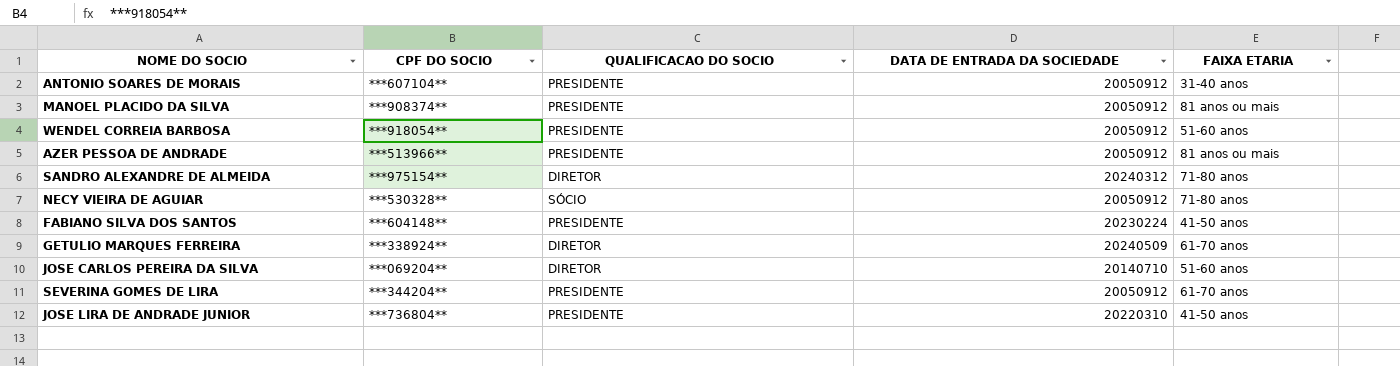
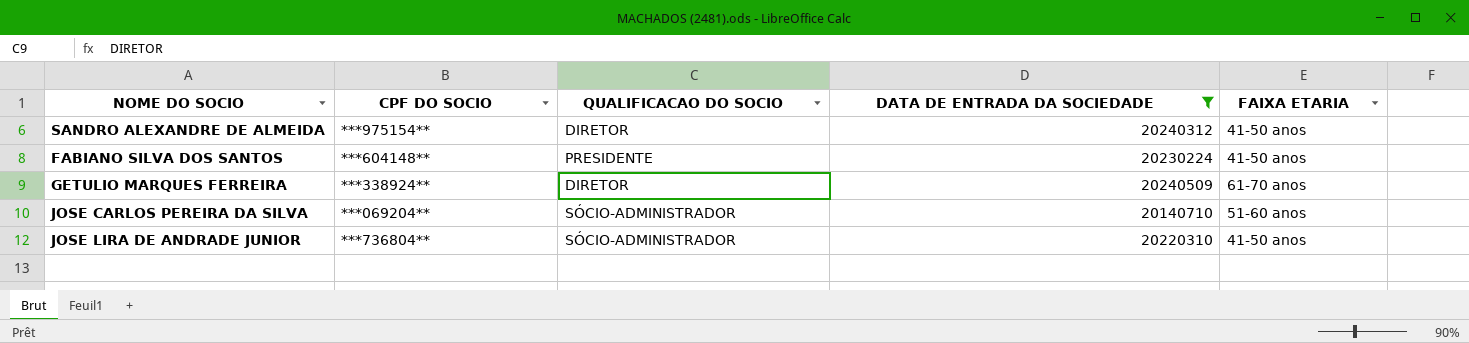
filter: none -> DATA DE ENTRADA DA SOCIEDADE != 20050912
SANDRO ALEXANDRE DE ALMEIDA | FAIXA ETARIA: 71-80 anos -> 41-50 anos
JOSE CARLOS PEREIRA DA SILVA | QUALIFICACAO DO SOCIO: DIRETOR -> SÓCIO-ADMINISTRADOR
JOSE LIRA DE ANDRADE JUNIOR | QUALIFICACAO DO SOCIO: PRESIDENTE -> SÓCIO-ADMINISTRADOR

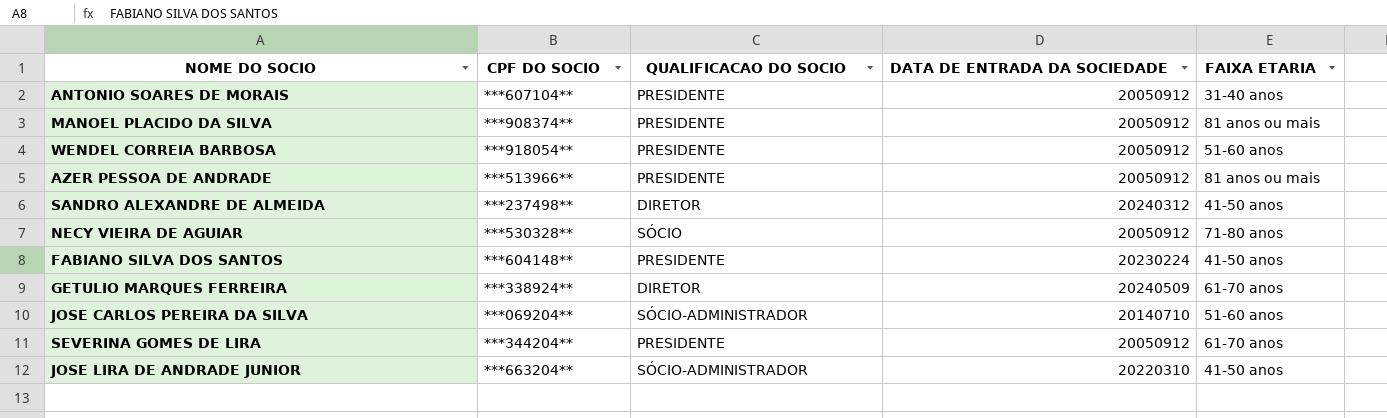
filter: DATA DE ENTRADA DA SOCIEDADE != 20050912 -> none
SANDRO ALEXANDRE DE ALMEIDA | CPF DO SOCIO: ***975154** -> ***237498**
JOSE LIRA DE ANDRADE JUNIOR | CPF DO SOCIO: ***736804** -> ***663204**

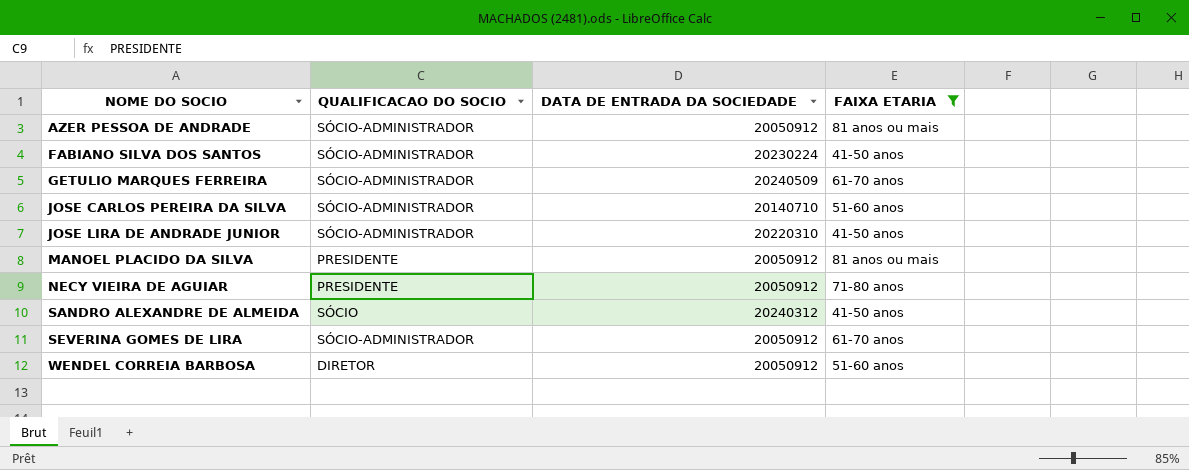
filter: none -> FAIXA ETARIA != 31-40 anos
row order: none -> NOME DO SOCIO ascending
column CPF DO SOCIO | position: 2 -> none
AZER PESSOA DE ANDRADE | QUALIFICACAO DO SOCIO: PRESIDENTE -> SÓCIO-ADMINISTRADOR
FABIANO SILVA DOS SANTOS | QUALIFICACAO DO SOCIO: PRESIDENTE -> SÓCIO-ADMINISTRADOR
GETULIO MARQUES FERREIRA | QUALIFICACAO DO SOCIO: DIRETOR -> SÓCIO-ADMINISTRADOR
NECY VIEIRA DE AGUIAR | QUALIFICACAO DO SOCIO: SÓCIO -> PRESIDENTE
SANDRO ALEXANDRE DE ALMEIDA | QUALIFICACAO DO SOCIO: DIRETOR -> SÓCIO
SEVERINA GOMES DE LIRA | QUALIFICACAO DO SOCIO: PRESIDENTE -> SÓCIO-ADMINISTRADOR
WENDEL CORREIA BARBOSA | QUALIFICACAO DO SOCIO: PRESIDENTE -> DIRETOR

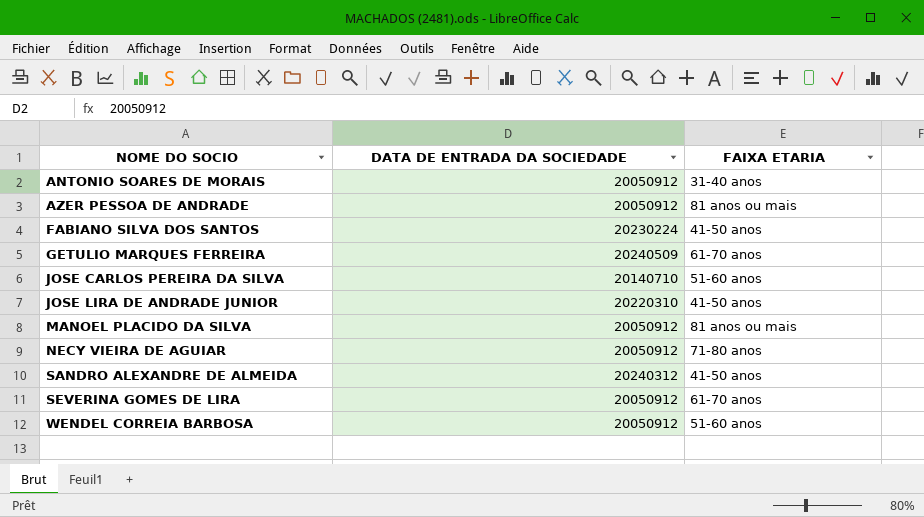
filter: FAIXA ETARIA != 31-40 anos -> none
column QUALIFICACAO DO SOCIO | position: 2 -> none

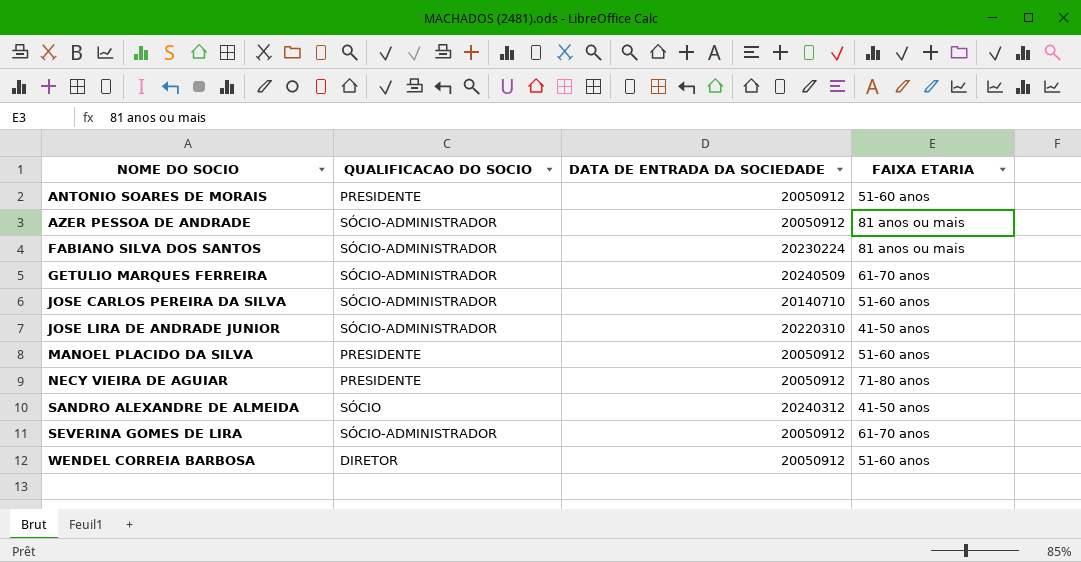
column QUALIFICACAO DO SOCIO | position: none -> 2
ANTONIO SOARES DE MORAIS | FAIXA ETARIA: 31-40 anos -> 51-60 anos
FABIANO SILVA DOS SANTOS | FAIXA ETARIA: 41-50 anos -> 81 anos ou mais
MANOEL PLACIDO DA SILVA | FAIXA ETARIA: 81 anos ou mais -> 51-60 anos

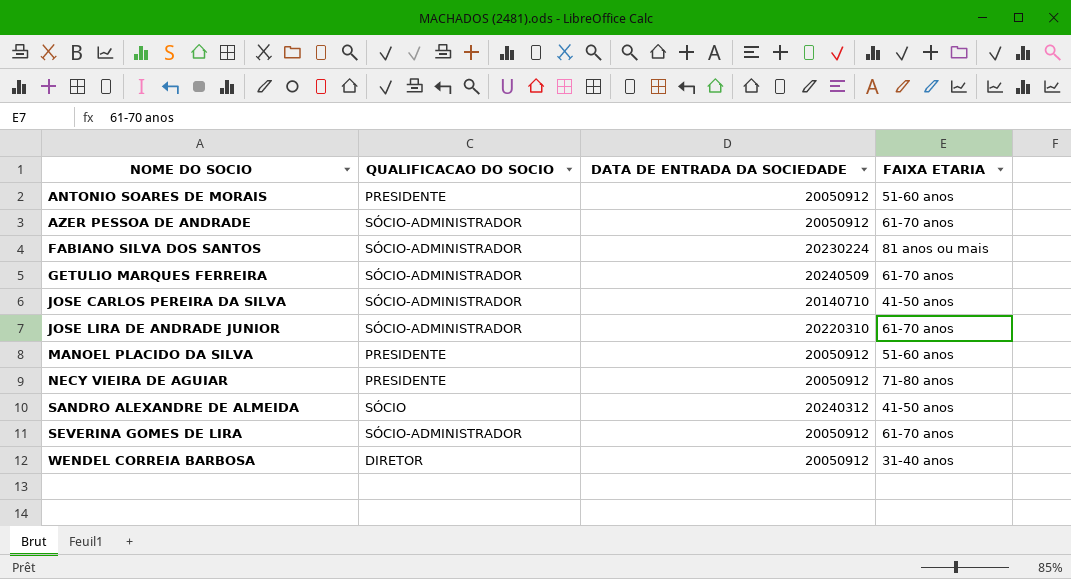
AZER PESSOA DE ANDRADE | FAIXA ETARIA: 81 anos ou mais -> 61-70 anos
JOSE CARLOS PEREIRA DA SILVA | FAIXA ETARIA: 51-60 anos -> 41-50 anos
JOSE LIRA DE ANDRADE JUNIOR | FAIXA ETARIA: 41-50 anos -> 61-70 anos
WENDEL CORREIA BARBOSA | FAIXA ETARIA: 51-60 anos -> 31-40 anos

